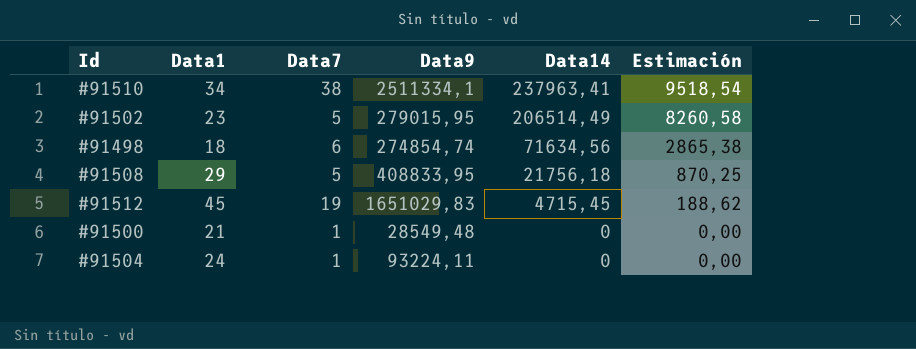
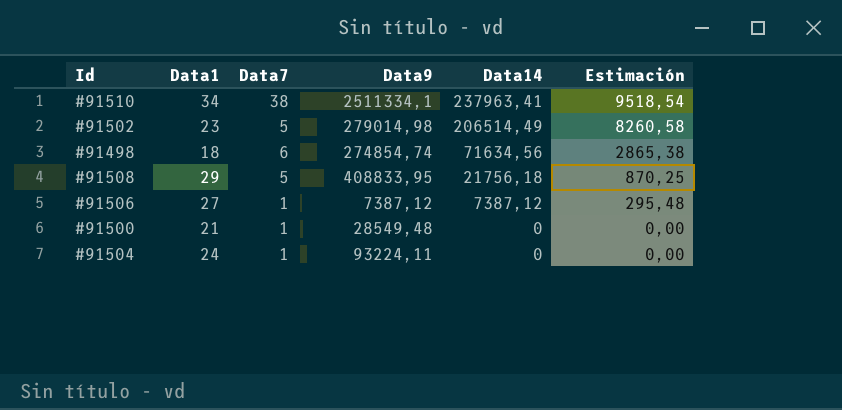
row #91512: 45 | 19 | 1651029,83 | 4715,45 | 188,62 -> none
#91502 | Data9: 279015,95 -> 279014,98
row #91506: none -> 27 | 1 | 7387,12 | 7387,12 | 295,48

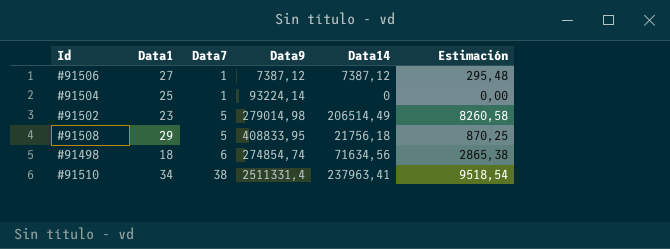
row order: Data14 descending -> Data7 ascending
row #91500: 21 | 1 | 28549,48 | 0 | 0,00 -> none
#91504 | Data1: 24 -> 25
#91504 | Data9: 93224,11 -> 93224,14
#91510 | Data9: 2511334,1 -> 2511331,4

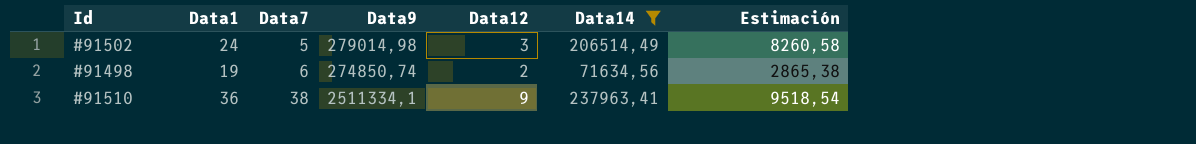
filter: none -> Data14 >= 71634,56
column Data12 | position: none -> 5
#91502 | Data1: 23 -> 24
#91498 | Data1: 18 -> 19
#91498 | Data9: 274854,74 -> 274850,74
#91510 | Data1: 34 -> 36
#91510 | Data9: 2511331,4 -> 2511334,1

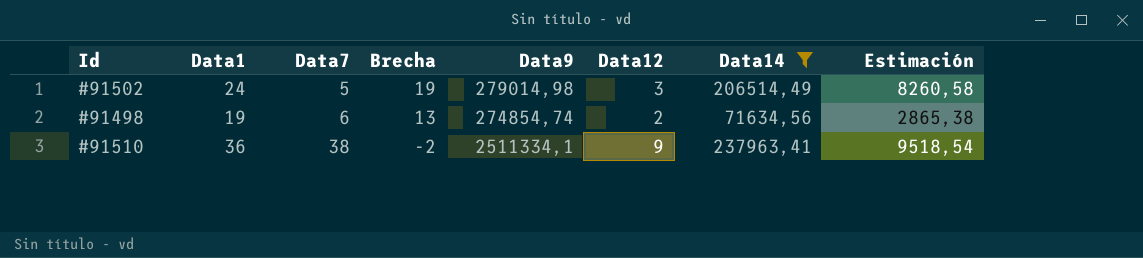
column Brecha | formula: none -> [Data1] - [Data7]
#91498 | Data9: 274850,74 -> 274854,74

